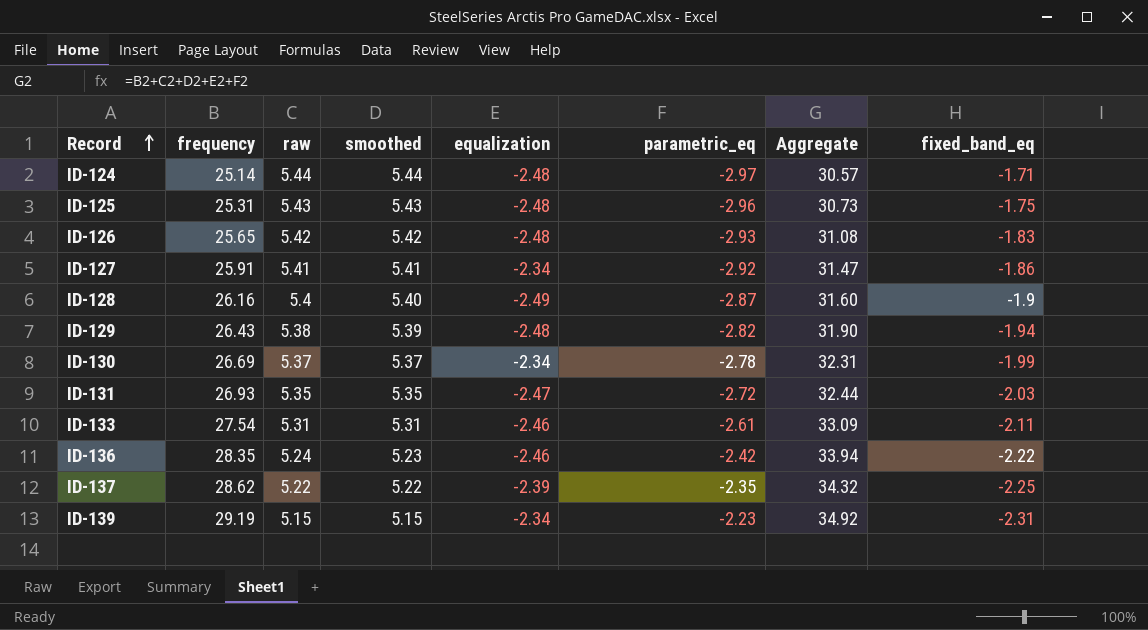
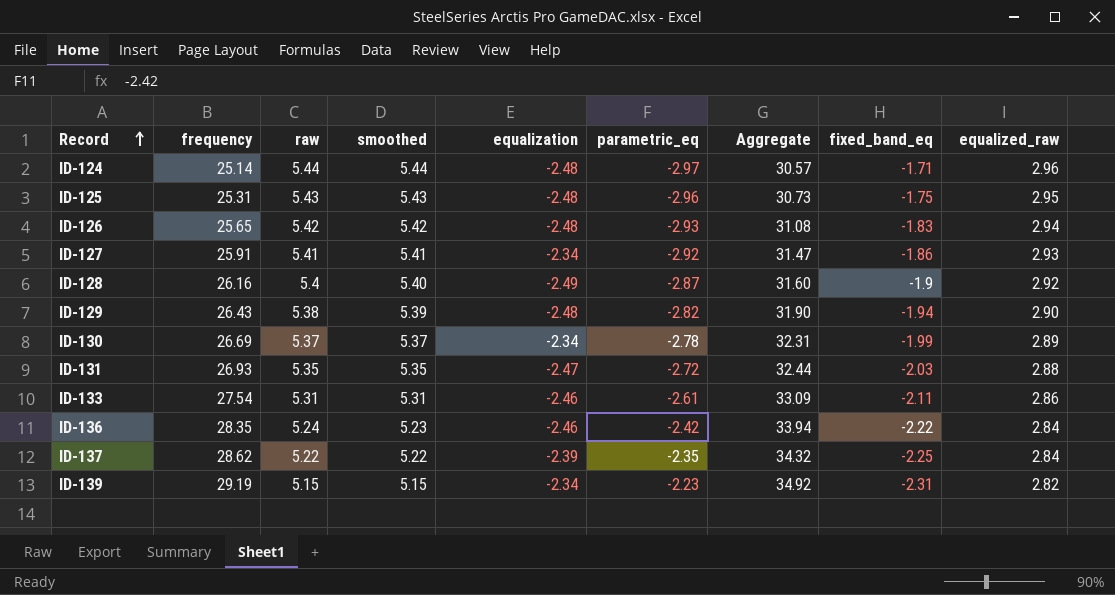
column equalized_raw | position: none -> 9

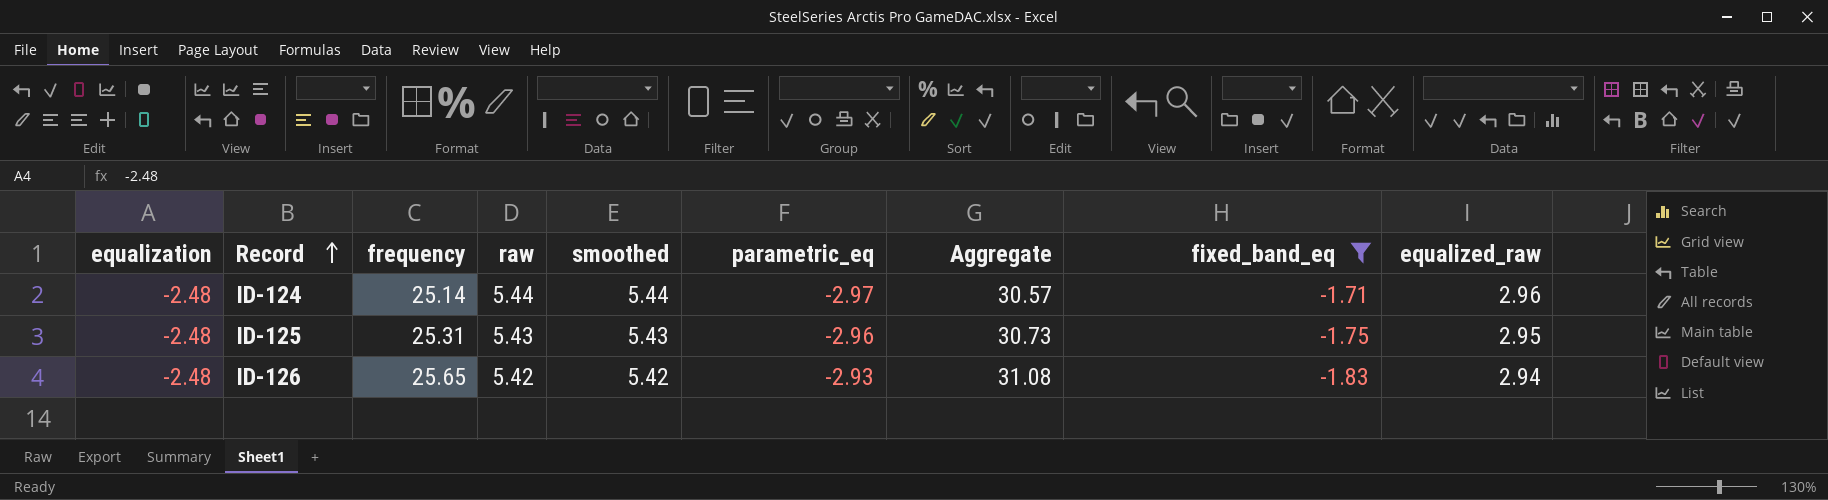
filter: none -> fixed_band_eq >= -1.83
column equalization | position: 5 -> 1

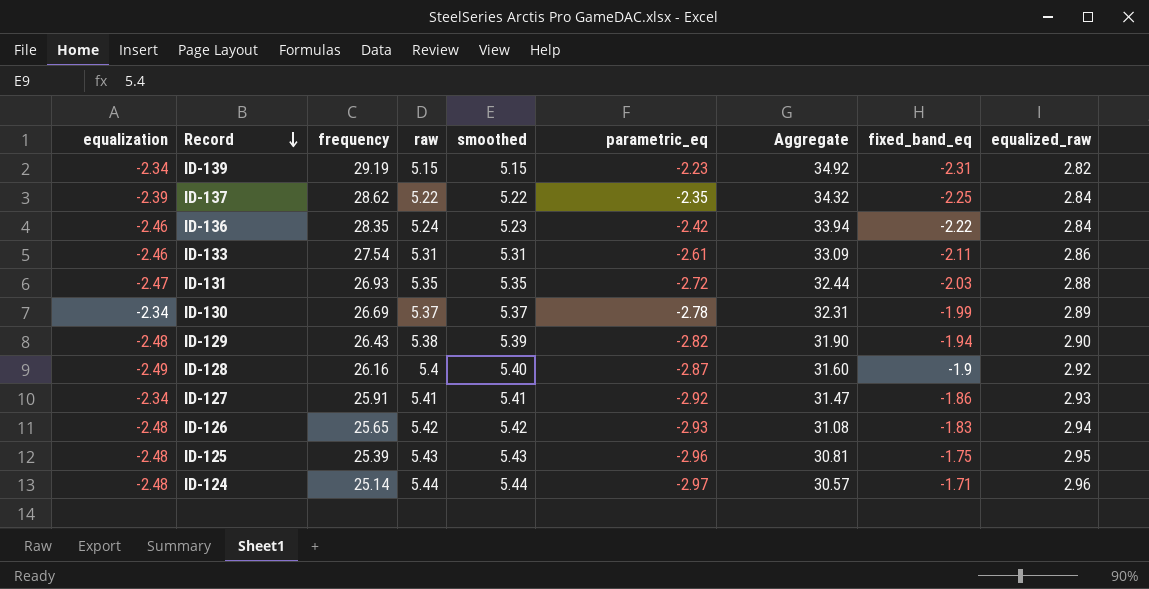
filter: fixed_band_eq >= -1.83 -> none
row order: Record ascending -> Record descending
ID-125 | frequency: 25.31 -> 25.39
ID-125 | Aggregate: 30.73 -> 30.81

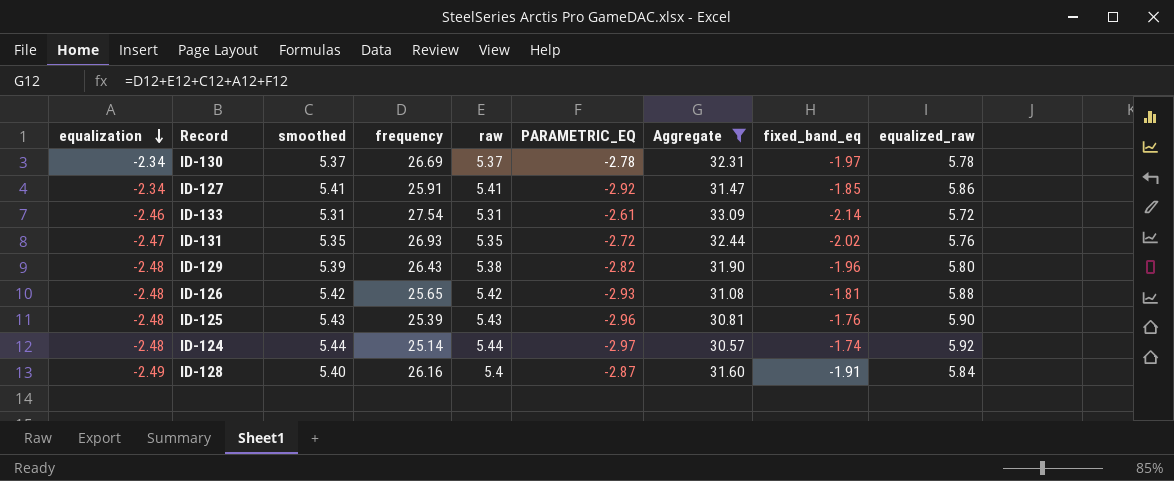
filter: none -> Aggregate <= 33.09
row order: Record descending -> equalization descending
column smoothed | position: 5 -> 3
column name: parametric_eq -> PARAMETRIC_EQ
ID-130 | fixed_band_eq: -1.99 -> -1.97
ID-130 | equalized_raw: 2.89 -> 5.78
ID-127 | fixed_band_eq: -1.86 -> -1.85
ID-127 | equalized_raw: 2.93 -> 5.86
ID-133 | fixed_band_eq: -2.11 -> -2.14
ID-133 | equalized_raw: 2.86 -> 5.72
ID-131 | fixed_band_eq: -2.03 -> -2.02
ID-131 | equalized_raw: 2.88 -> 5.76
ID-129 | fixed_band_eq: -1.94 -> -1.96
ID-129 | equalized_raw: 2.90 -> 5.80
ID-126 | fixed_band_eq: -1.83 -> -1.81
ID-126 | equalized_raw: 2.94 -> 5.88
ID-125 | fixed_band_eq: -1.75 -> -1.76
ID-125 | equalized_raw: 2.95 -> 5.90
ID-124 | fixed_band_eq: -1.71 -> -1.74
ID-124 | equalized_raw: 2.96 -> 5.92
ID-128 | fixed_band_eq: -1.9 -> -1.91
ID-128 | equalized_raw: 2.92 -> 5.84

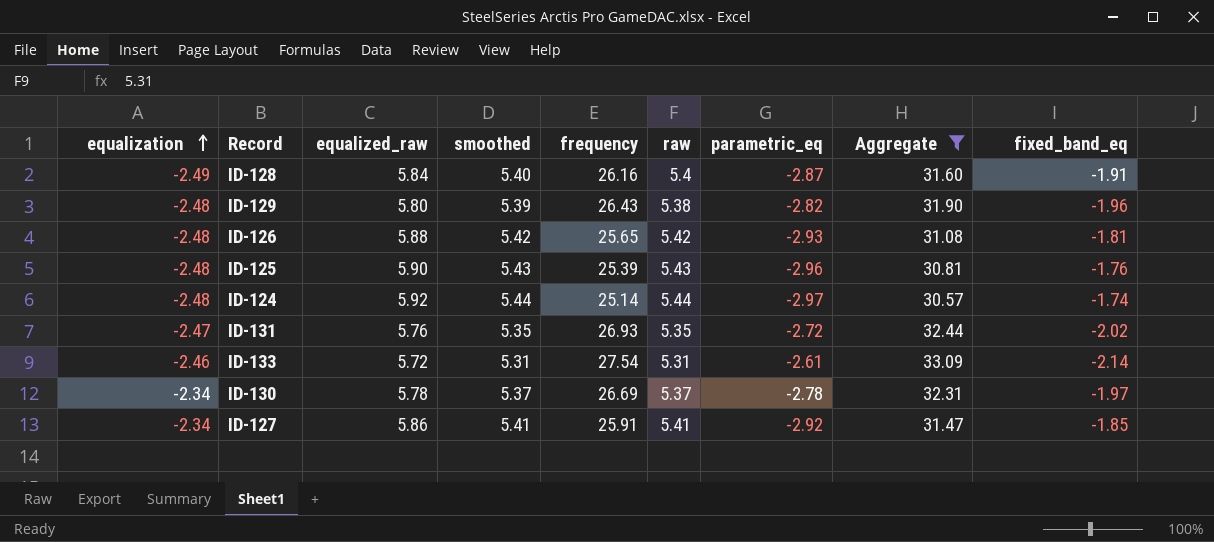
row order: equalization descending -> equalization ascending
column equalized_raw | position: 9 -> 3
column name: PARAMETRIC_EQ -> parametric_eq

